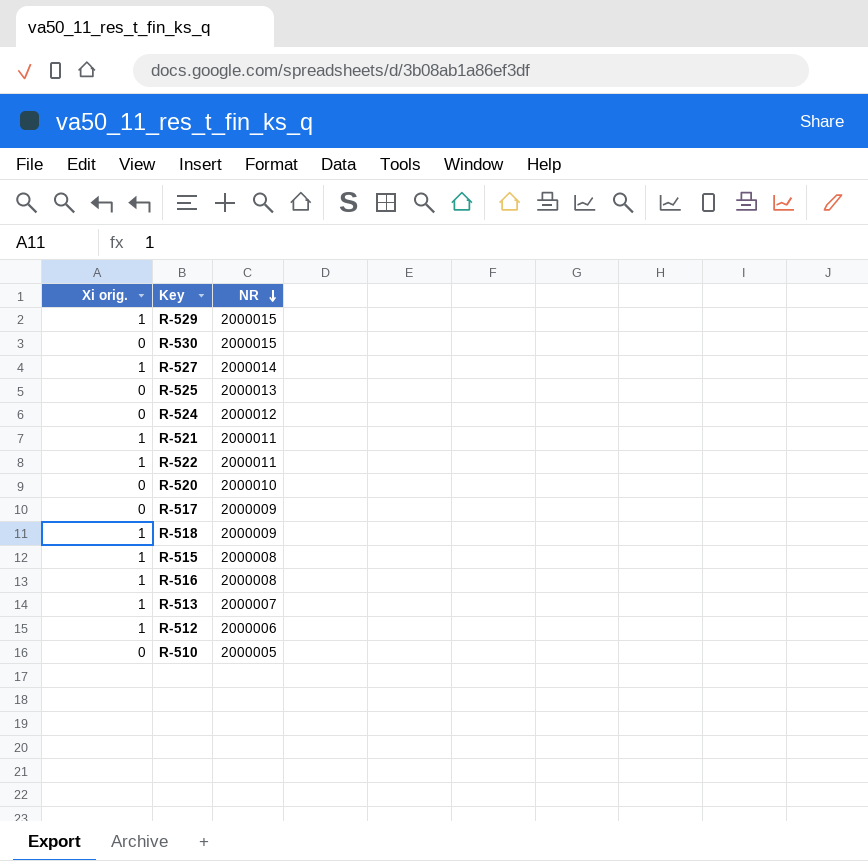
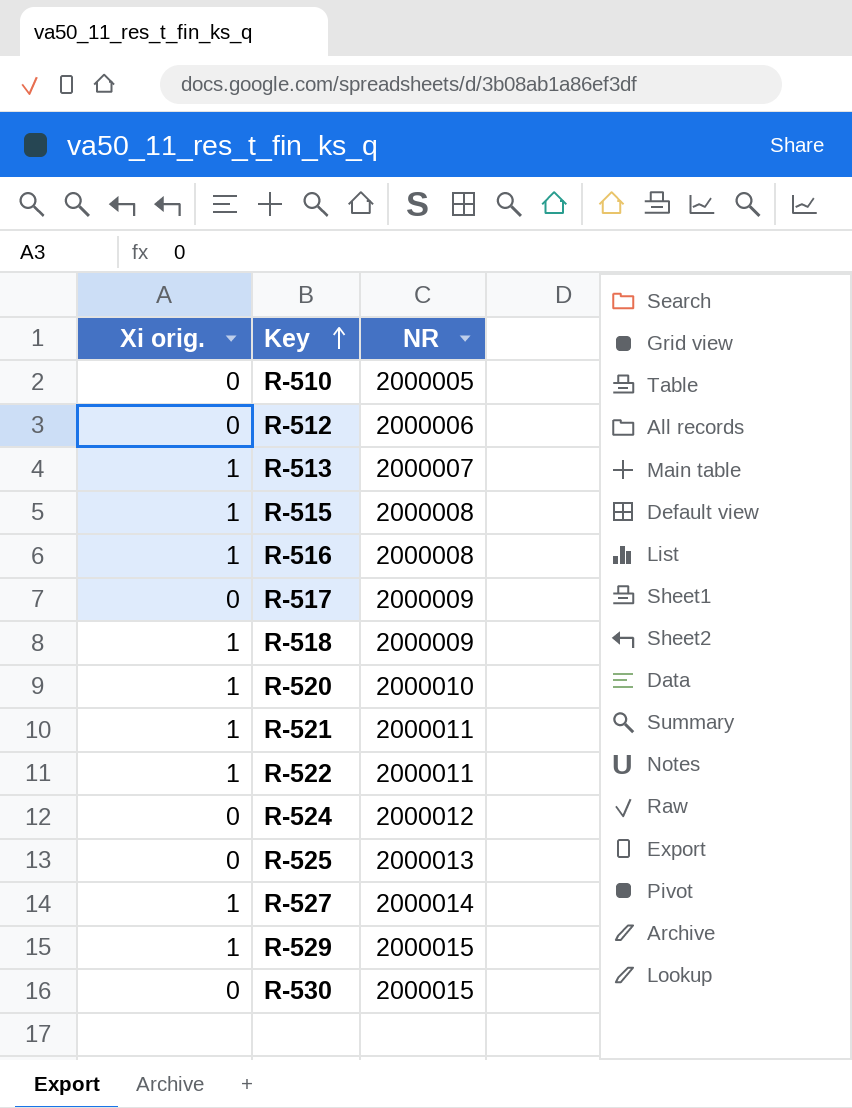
row order: NR descending -> Key ascending
R-512 | Xi orig.: 1 -> 0
R-520 | Xi orig.: 0 -> 1

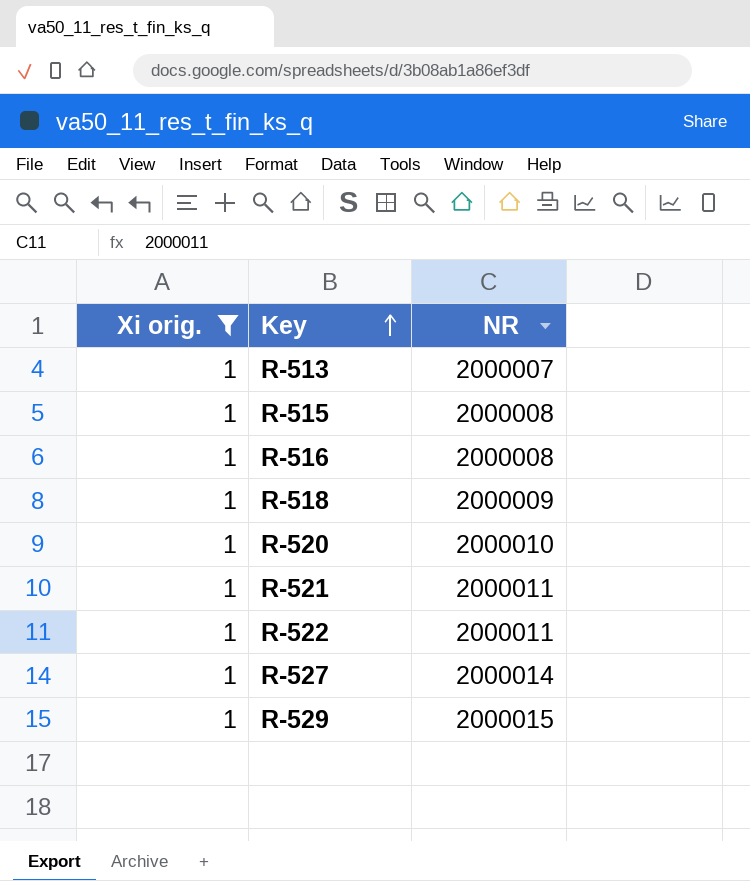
filter: none -> Xi orig. = 1

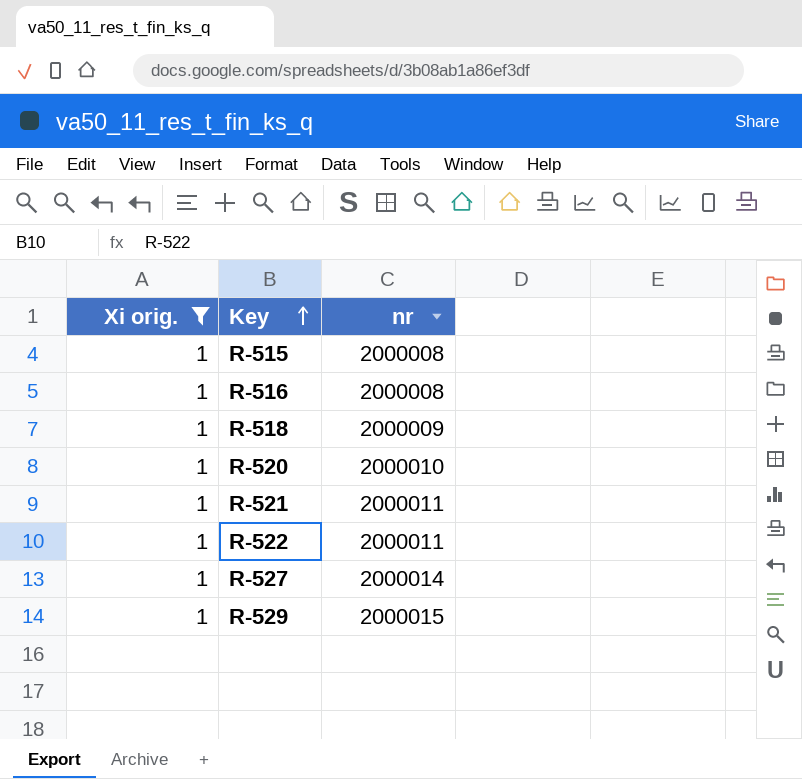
column name: NR -> nr
row R-513: 1 | 2000007 -> none

